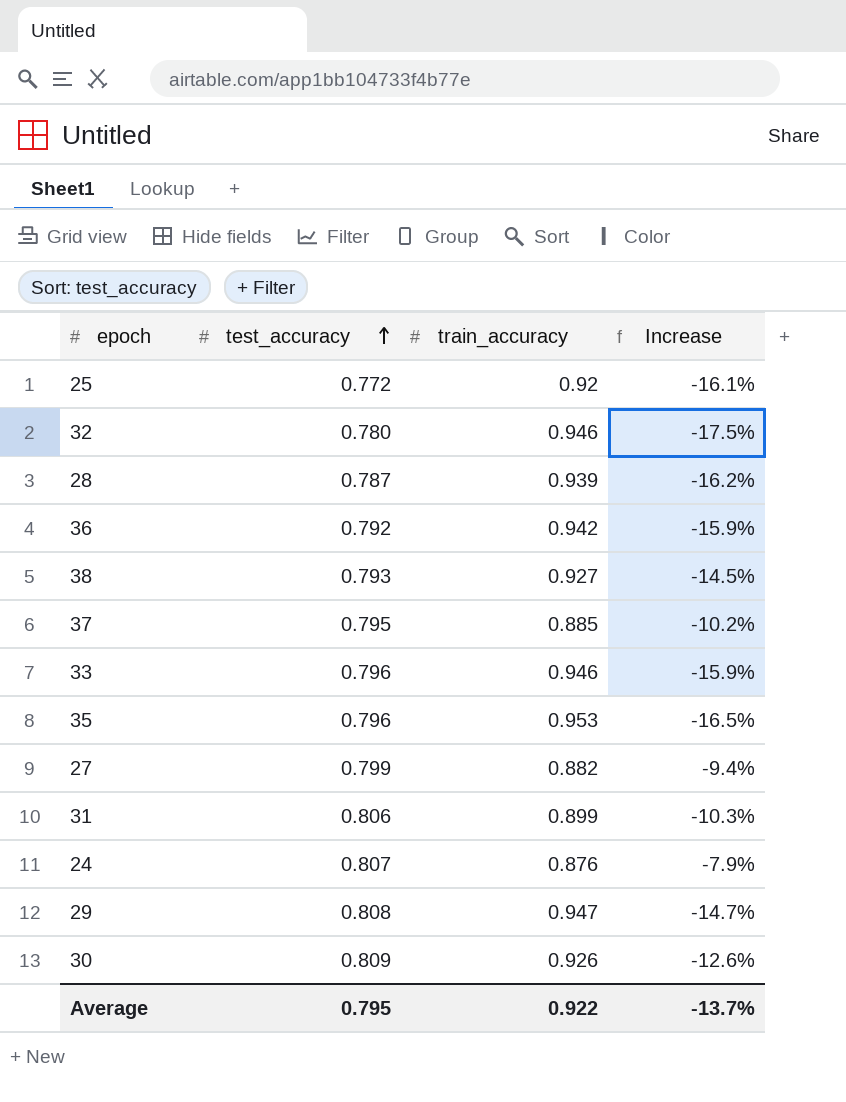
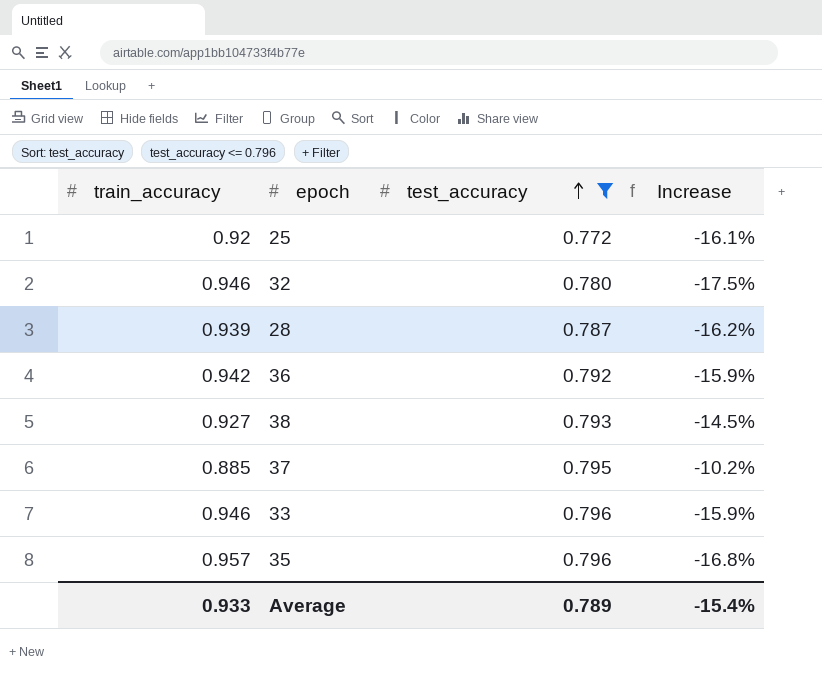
filter: none -> test_accuracy <= 0.796
column train_accuracy | position: 3 -> 1
35 | train_accuracy: 0.953 -> 0.957
35 | Increase: -16.5% -> -16.8%
Average | train_accuracy: 0.922 -> 0.933
Average | test_accuracy: 0.795 -> 0.789
Average | Increase: -13.7% -> -15.4%

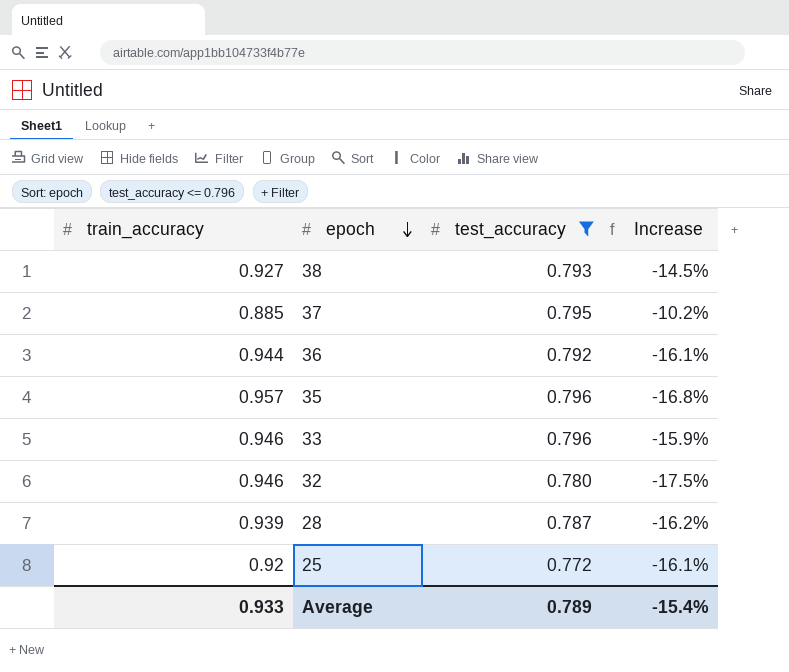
row order: test_accuracy ascending -> epoch descending
36 | train_accuracy: 0.942 -> 0.944
36 | Increase: -15.9% -> -16.1%

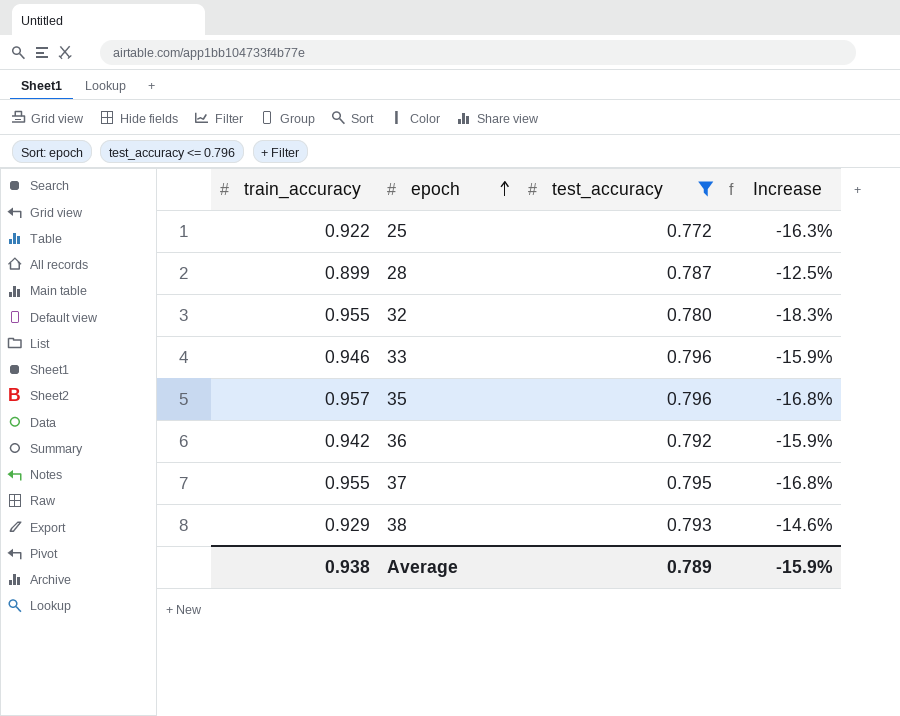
row order: epoch descending -> epoch ascending
25 | train_accuracy: 0.92 -> 0.922
25 | Increase: -16.1% -> -16.3%
28 | train_accuracy: 0.939 -> 0.899
28 | Increase: -16.2% -> -12.5%
32 | train_accuracy: 0.946 -> 0.955
32 | Increase: -17.5% -> -18.3%
36 | train_accuracy: 0.944 -> 0.942
36 | Increase: -16.1% -> -15.9%
37 | train_accuracy: 0.885 -> 0.955
37 | Increase: -10.2% -> -16.8%
38 | train_accuracy: 0.927 -> 0.929
38 | Increase: -14.5% -> -14.6%
Average | train_accuracy: 0.933 -> 0.938
Average | Increase: -15.4% -> -15.9%

